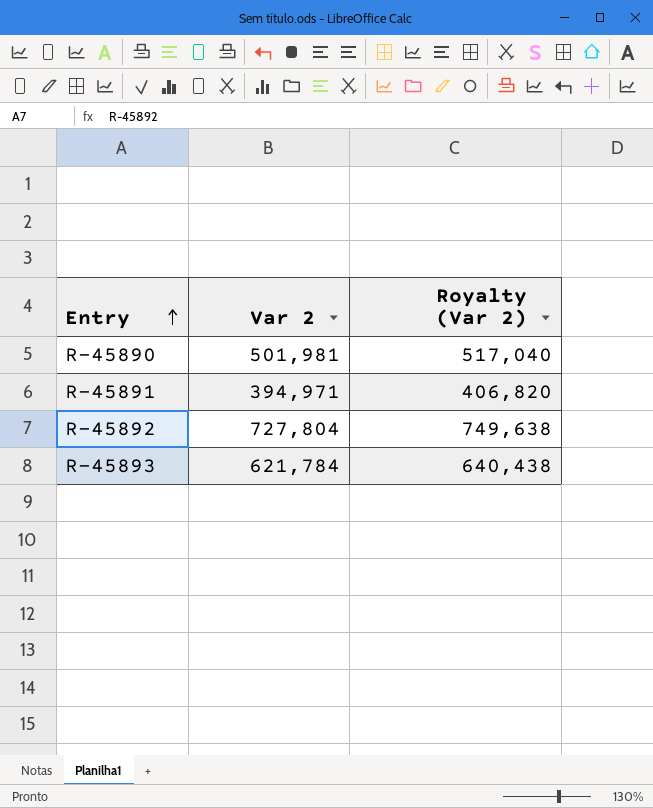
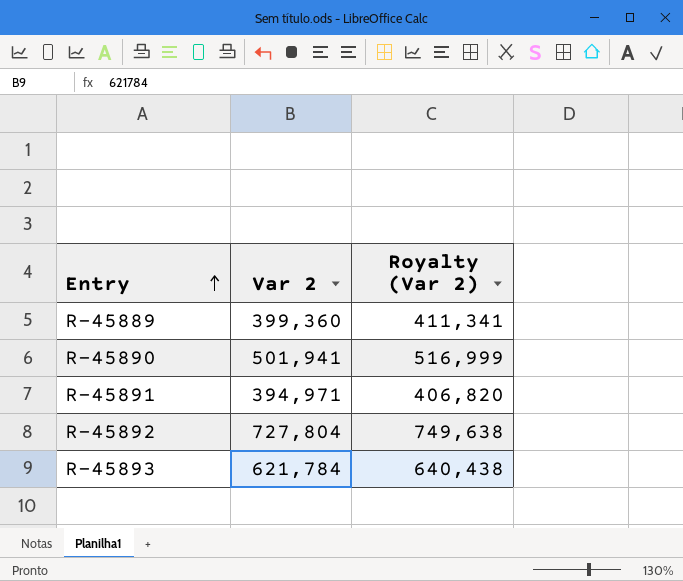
row R-45889: none -> 399,360 | 411,341
R-45890 | Var 2: 501,981 -> 501,941
R-45890 | Royalty (Var 2): 517,040 -> 516,999

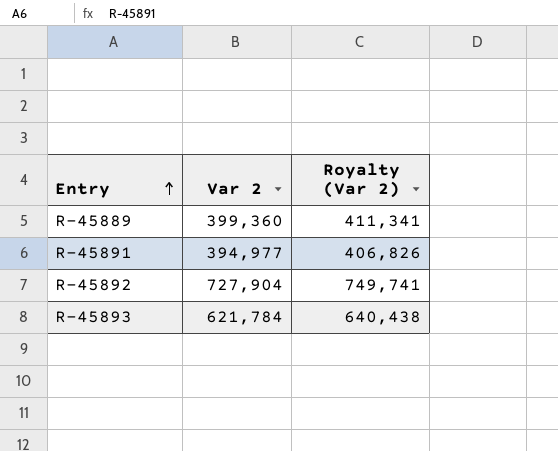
row R-45890: 501,941 | 516,999 -> none
R-45891 | Var 2: 394,971 -> 394,977
R-45891 | Royalty (Var 2): 406,820 -> 406,826
R-45892 | Var 2: 727,804 -> 727,904
R-45892 | Royalty (Var 2): 749,638 -> 749,741

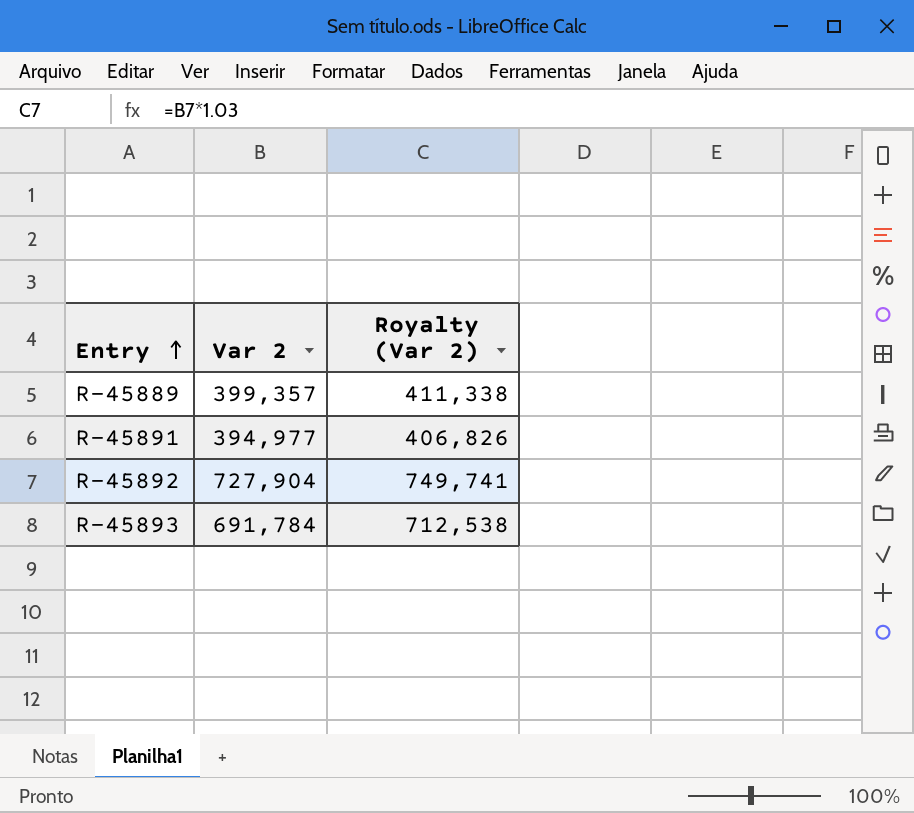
R-45889 | Var 2: 399,360 -> 399,357
R-45889 | Royalty (Var 2): 411,341 -> 411,338
R-45893 | Var 2: 621,784 -> 691,784
R-45893 | Royalty (Var 2): 640,438 -> 712,538

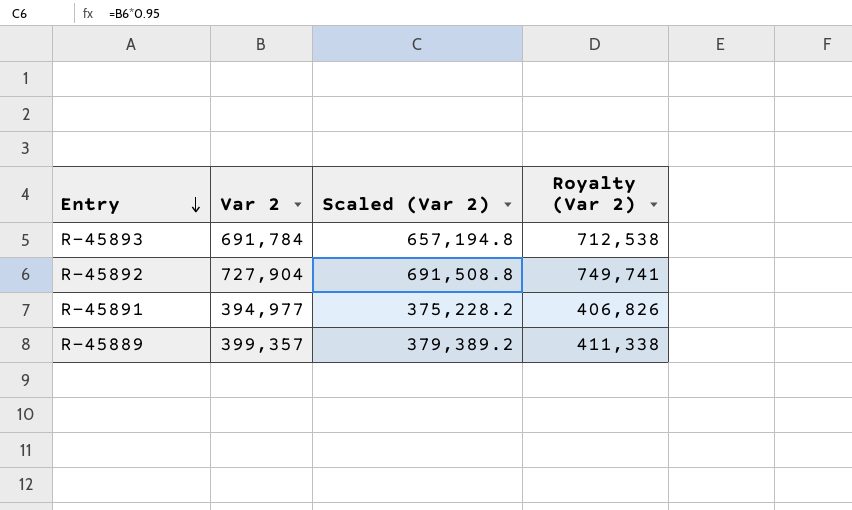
row order: Entry ascending -> Entry descending
column Scaled (Var 2) | formula: none -> [Var 2] * 0.95

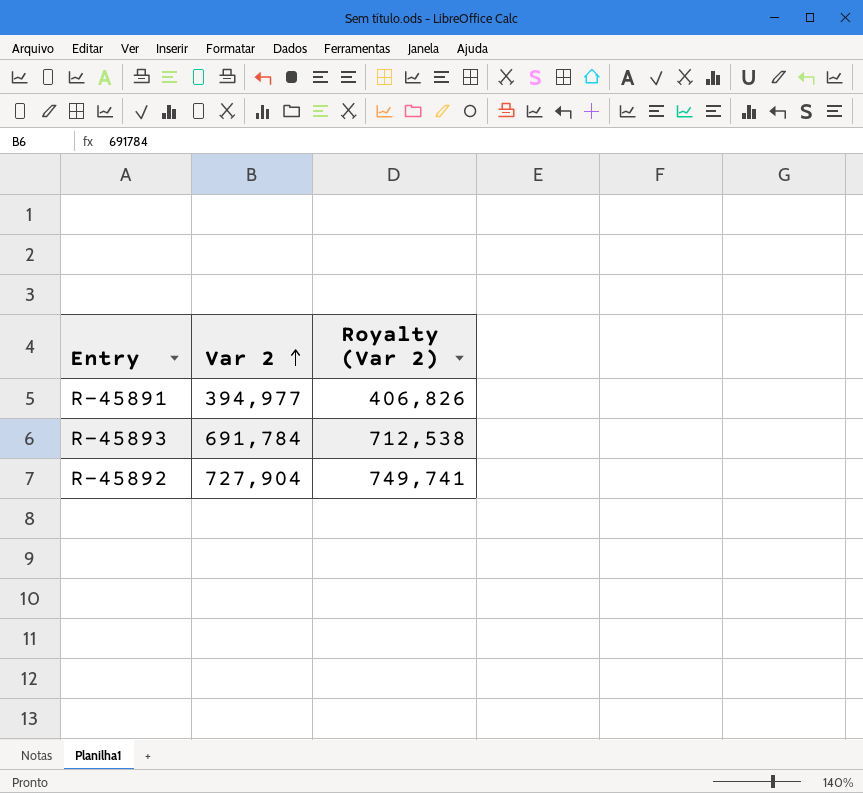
row order: Entry descending -> Var 2 ascending
column Scaled (Var 2) | formula: [Var 2] * 0.95 -> none
row R-45889: 399,357 | 379,389.2 | 411,338 -> none

